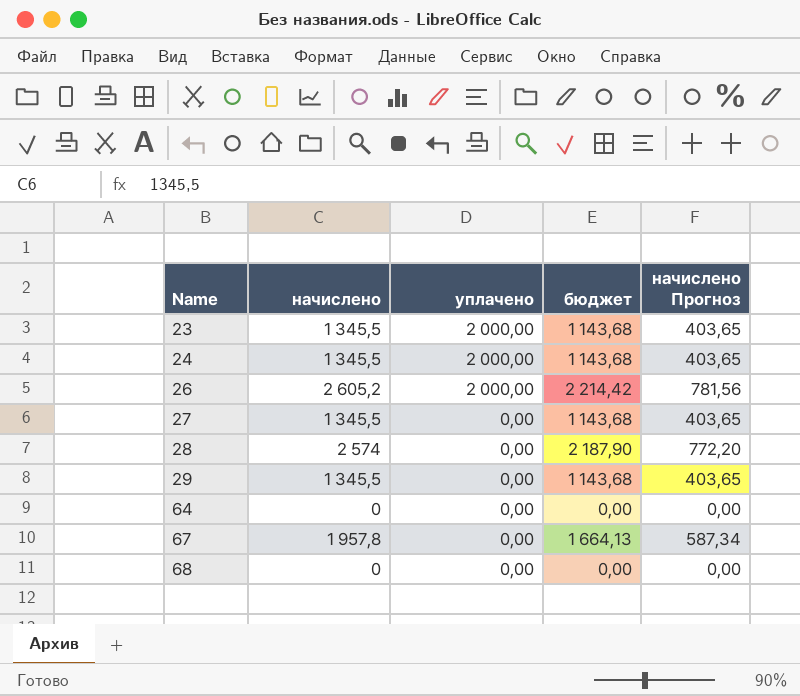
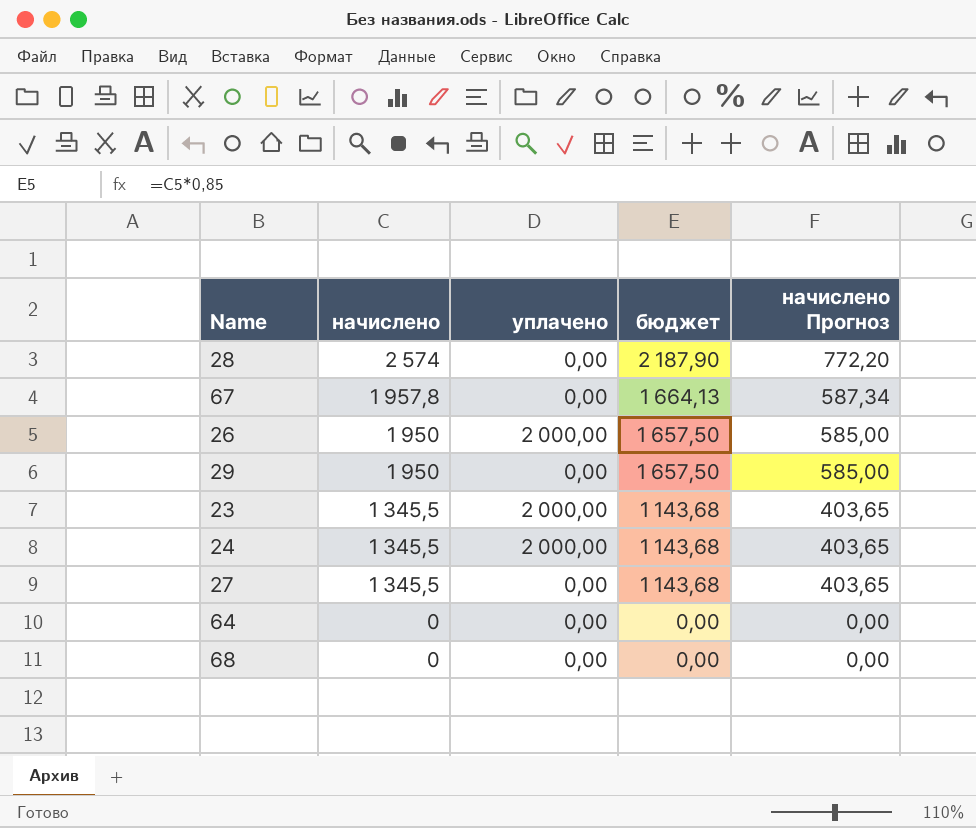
row order: Name ascending -> начислено descending
26 | начислено: 2 605,2 -> 1 950
26 | бюджет: 2 214,42 -> 1 657,50
26 | начислено Прогноз: 781,56 -> 585,00
29 | начислено: 1 345,5 -> 1 950
29 | бюджет: 1 143,68 -> 1 657,50
29 | начислено Прогноз: 403,65 -> 585,00

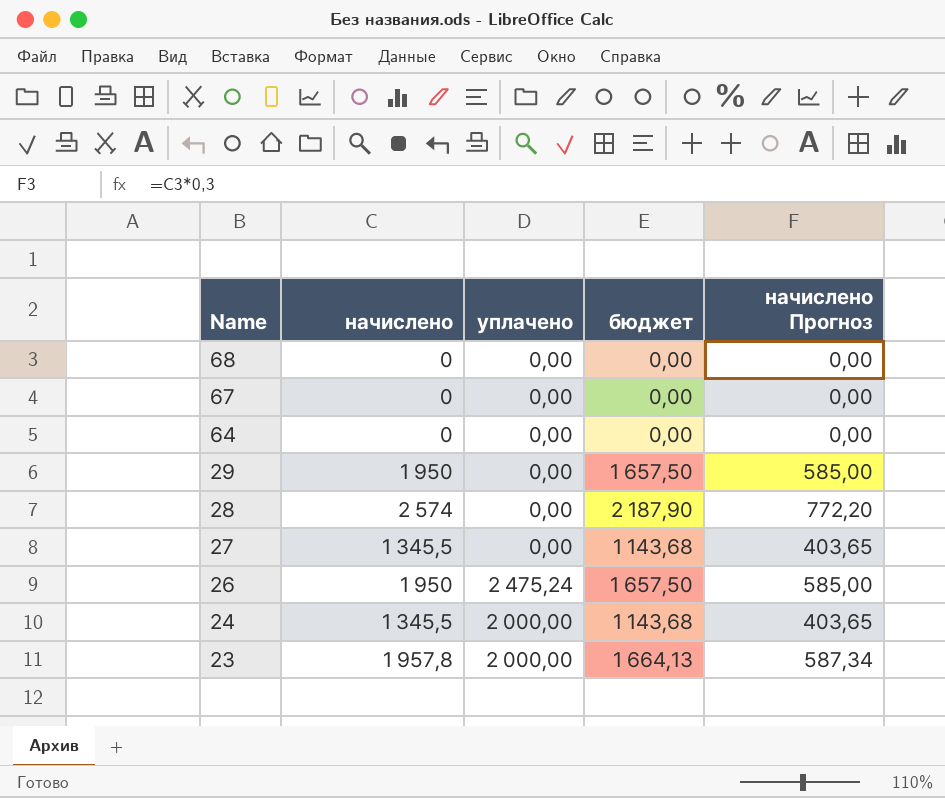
row order: начислено descending -> Name descending
67 | начислено: 1 957,8 -> 0
67 | бюджет: 1 664,13 -> 0,00
67 | начислено Прогноз: 587,34 -> 0,00
26 | уплачено: 2 000,00 -> 2 475,24
23 | начислено: 1 345,5 -> 1 957,8
23 | бюджет: 1 143,68 -> 1 664,13
23 | начислено Прогноз: 403,65 -> 587,34

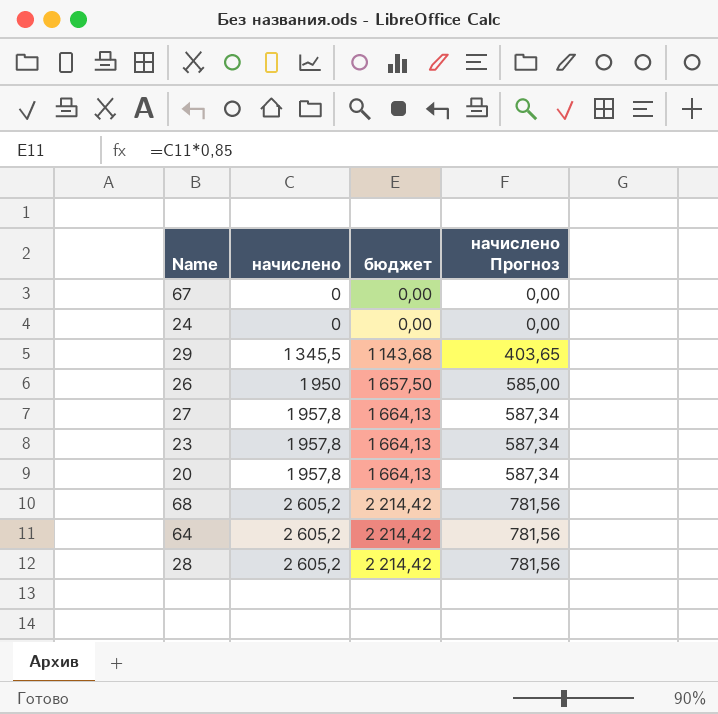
row order: Name descending -> начислено ascending
column уплачено | position: 3 -> none
24 | начислено: 1 345,5 -> 0
24 | бюджет: 1 143,68 -> 0,00
24 | начислено Прогноз: 403,65 -> 0,00
29 | начислено: 1 950 -> 1 345,5
29 | бюджет: 1 657,50 -> 1 143,68
29 | начислено Прогноз: 585,00 -> 403,65
27 | начислено: 1 345,5 -> 1 957,8
27 | бюджет: 1 143,68 -> 1 664,13
27 | начислено Прогноз: 403,65 -> 587,34
row 20: none -> 1 957,8 | 1 664,13 | 587,34
68 | начислено: 0 -> 2 605,2
68 | бюджет: 0,00 -> 2 214,42
68 | начислено Прогноз: 0,00 -> 781,56
64 | начислено: 0 -> 2 605,2
64 | бюджет: 0,00 -> 2 214,42
64 | начислено Прогноз: 0,00 -> 781,56
28 | начислено: 2 574 -> 2 605,2
28 | бюджет: 2 187,90 -> 2 214,42
28 | начислено Прогноз: 772,20 -> 781,56

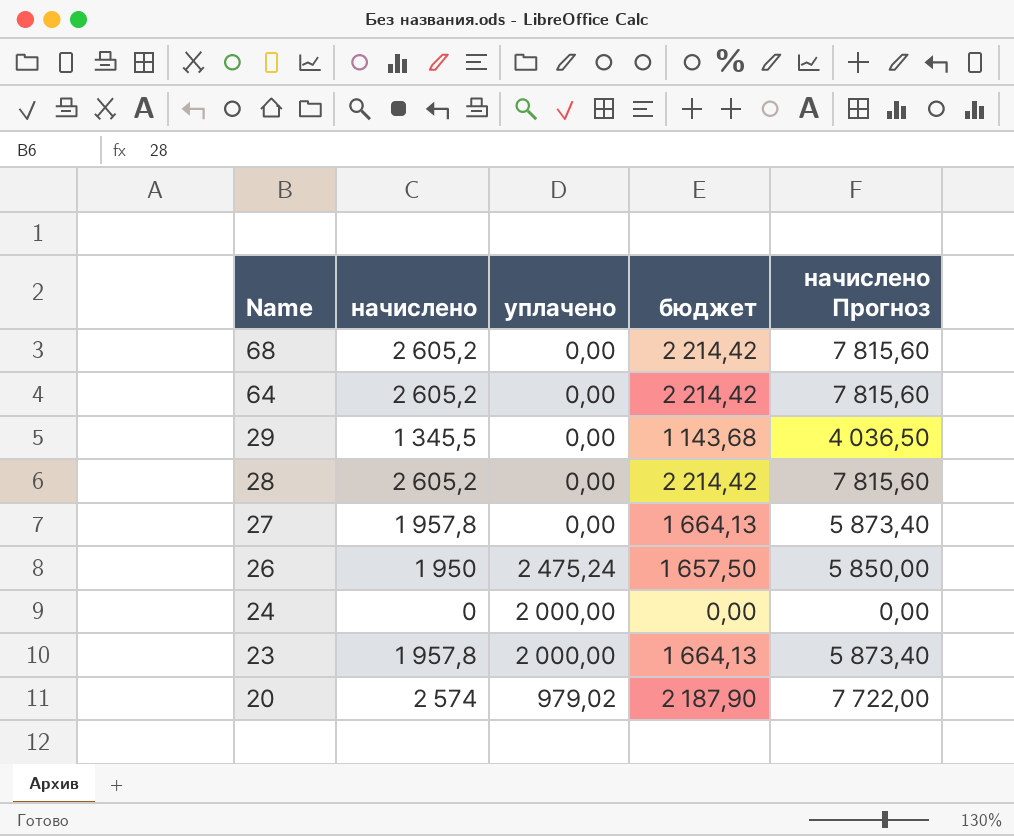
row order: начислено ascending -> Name descending
column уплачено | position: none -> 3
column начислено Прогноз | formula: [начислено] * 0,3 -> [начислено] * 3
row 67: 0 | 0,00 | 0,00 -> none
20 | начислено: 1 957,8 -> 2 574
20 | бюджет: 1 664,13 -> 2 187,90

